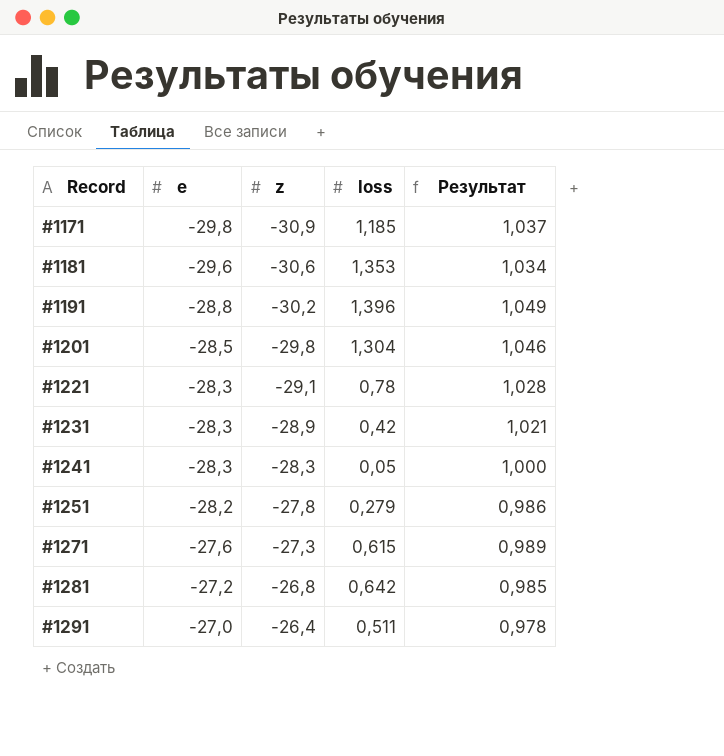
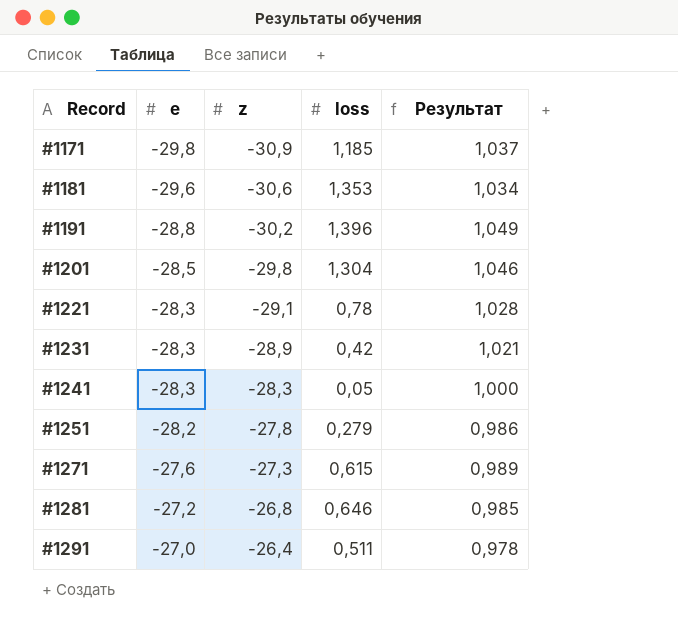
#1281 | loss: 0,642 -> 0,646

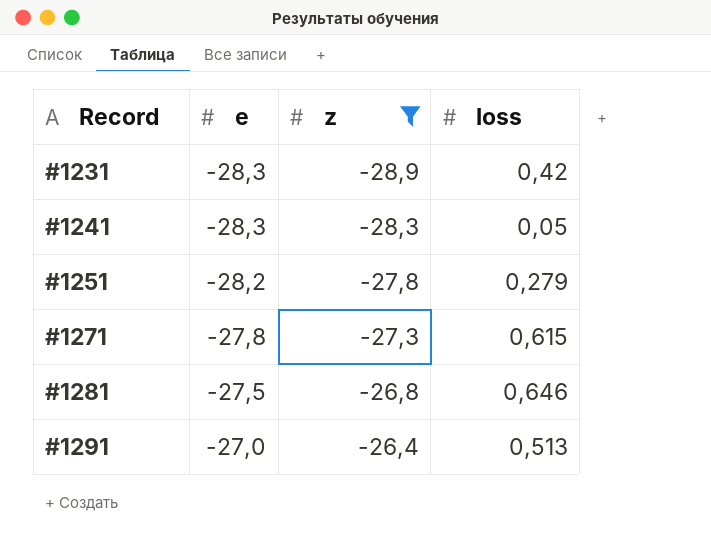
filter: none -> z >= -28,9
column Результат | formula: [z] / [e] -> none
#1271 | e: -27,6 -> -27,8
#1281 | e: -27,2 -> -27,5
#1291 | loss: 0,511 -> 0,513

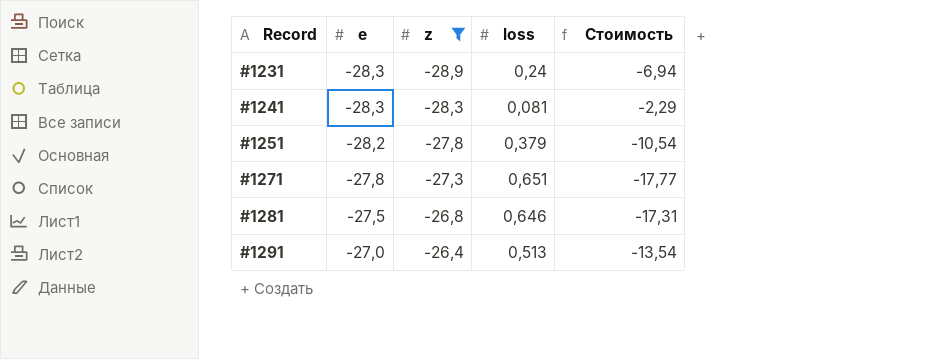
column Стоимость | formula: none -> [z] * [loss]
#1231 | loss: 0,42 -> 0,24
#1241 | loss: 0,05 -> 0,081
#1251 | loss: 0,279 -> 0,379
#1271 | loss: 0,615 -> 0,651

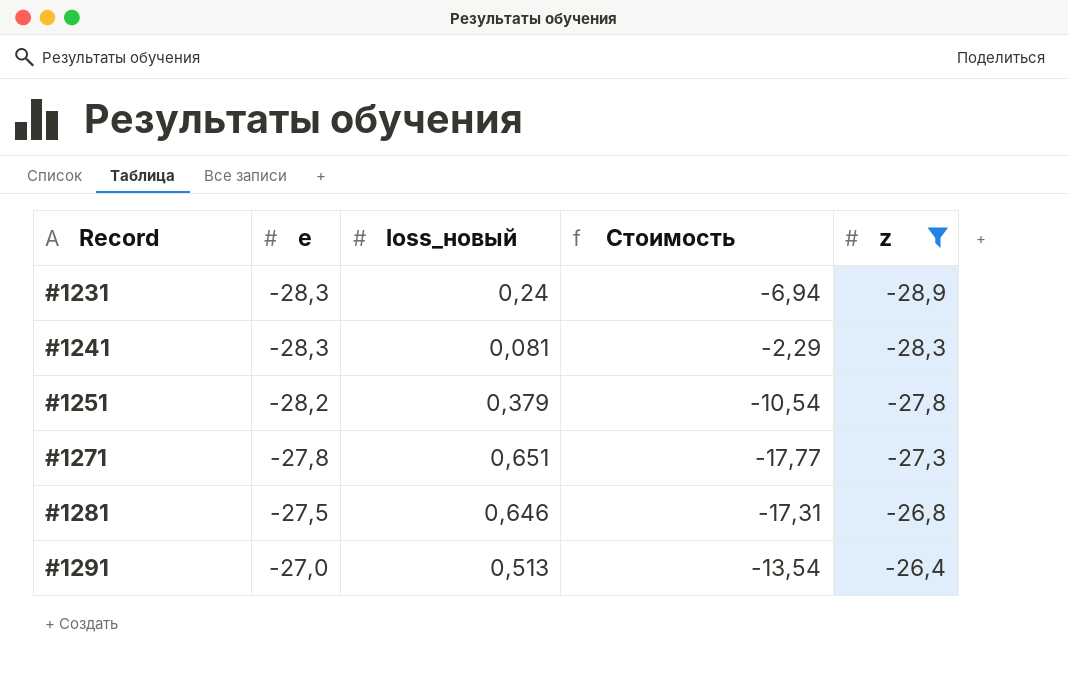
column name: loss -> loss_новый
column z | position: 3 -> 5

